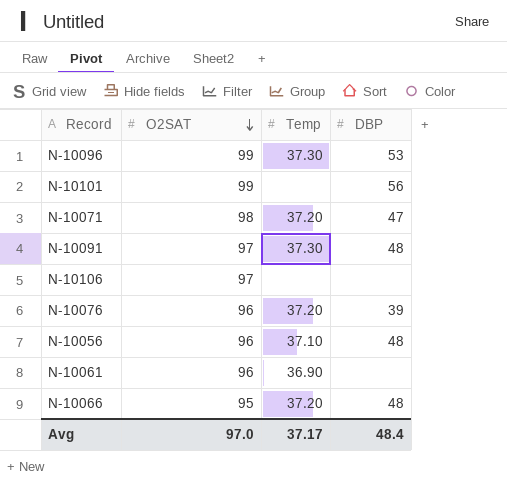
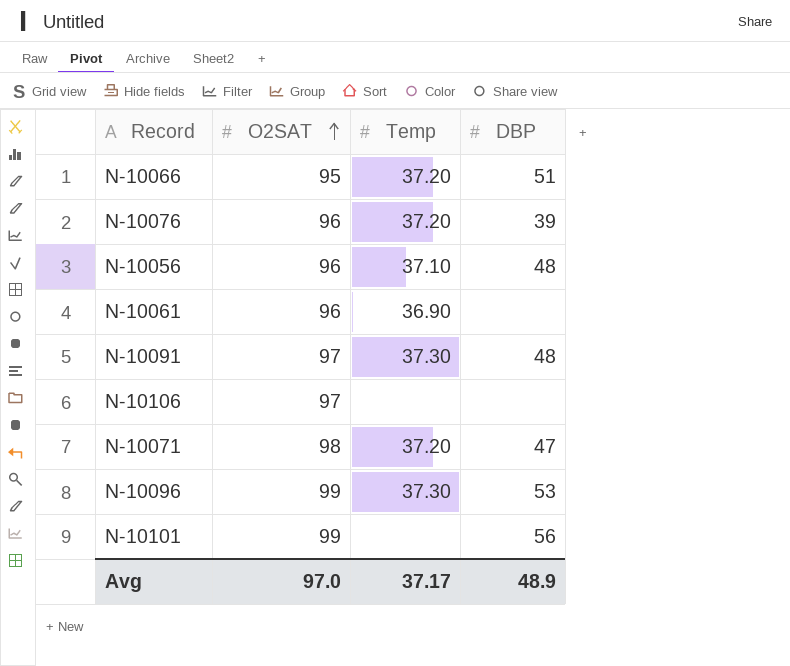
row order: O2SAT descending -> O2SAT ascending
N-10066 | DBP: 48 -> 51
Avg | DBP: 48.4 -> 48.9

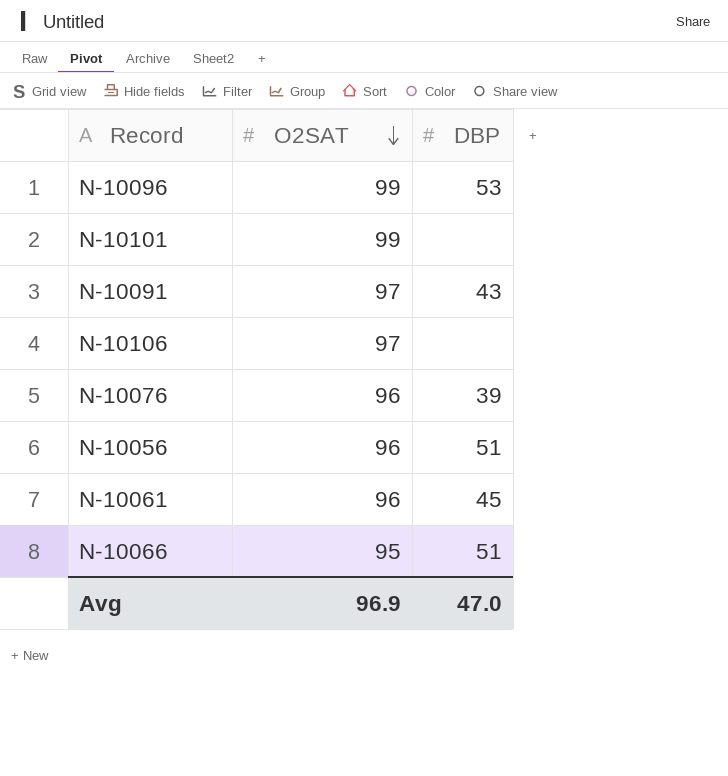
row order: O2SAT ascending -> O2SAT descending
column Temp | position: 3 -> none
row N-10071: 98 | 37.20 | 47 -> none
N-10101 | DBP: 56 -> none
N-10091 | DBP: 48 -> 43
N-10056 | DBP: 48 -> 51
N-10061 | DBP: none -> 45
Avg | O2SAT: 97.0 -> 96.9
Avg | DBP: 48.9 -> 47.0

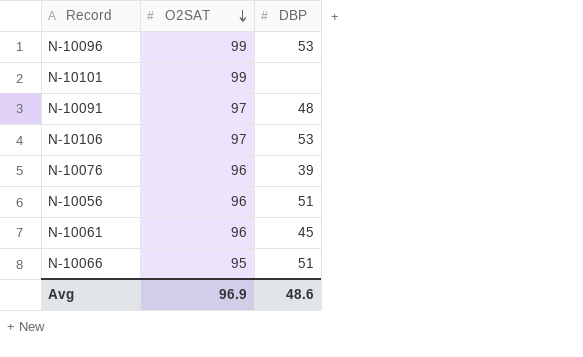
N-10091 | DBP: 43 -> 48
N-10106 | DBP: none -> 53
Avg | DBP: 47.0 -> 48.6

